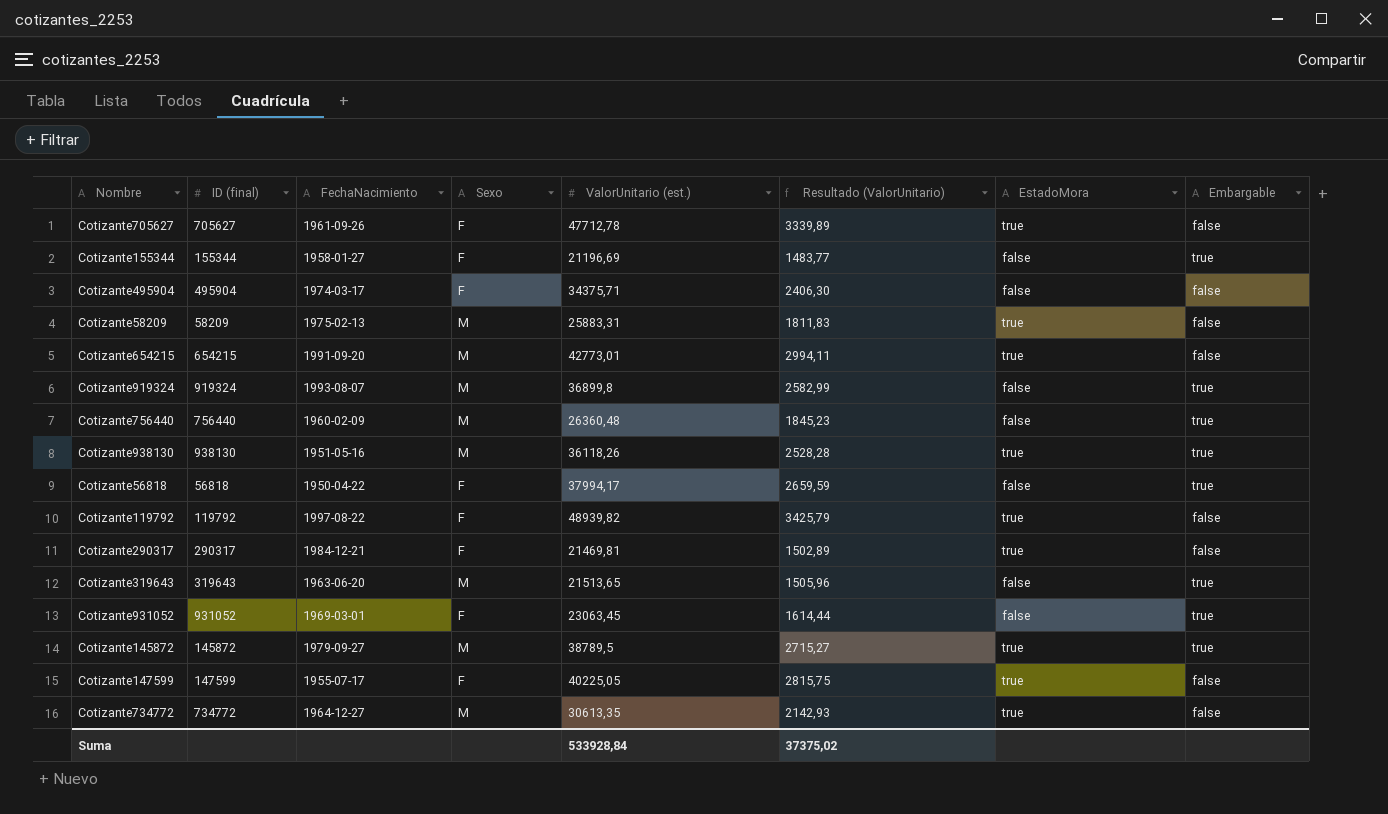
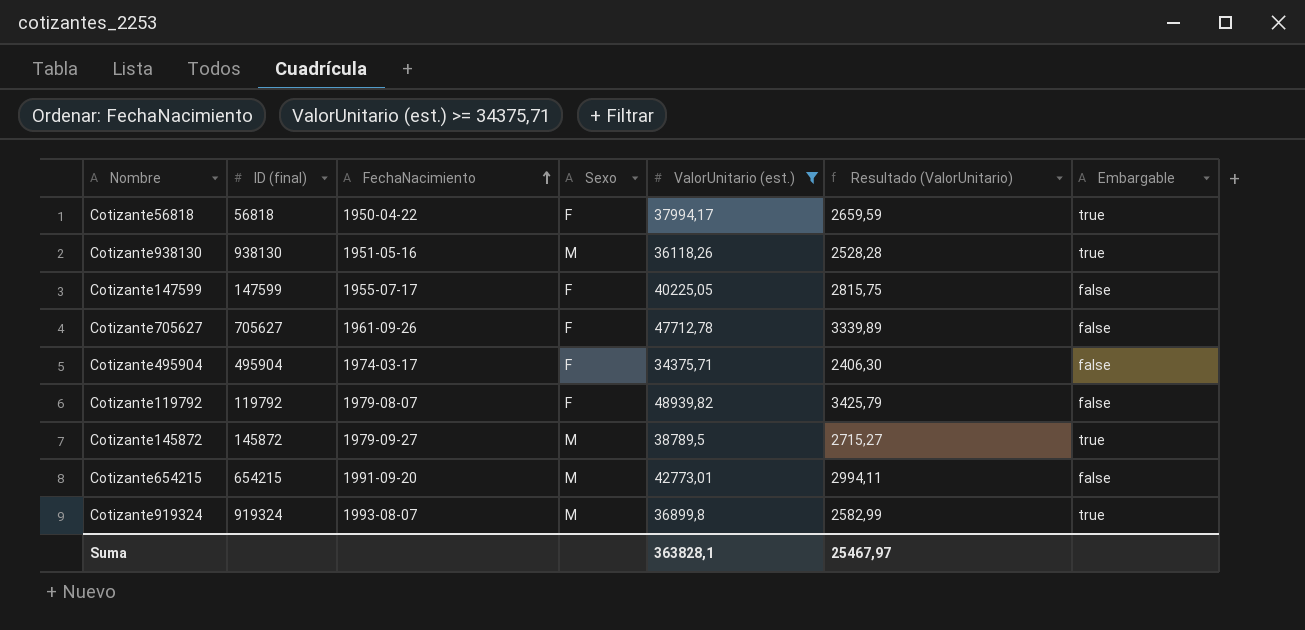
filter: none -> ValorUnitario (est.) >= 34375,71
row order: none -> FechaNacimiento ascending
column EstadoMora | position: 7 -> none
Cotizante119792 | FechaNacimiento: 1997-08-22 -> 1979-08-07
Suma | ValorUnitario (est.): 533928,84 -> 363828,1
Suma | Resultado (ValorUnitario): 37375,02 -> 25467,97

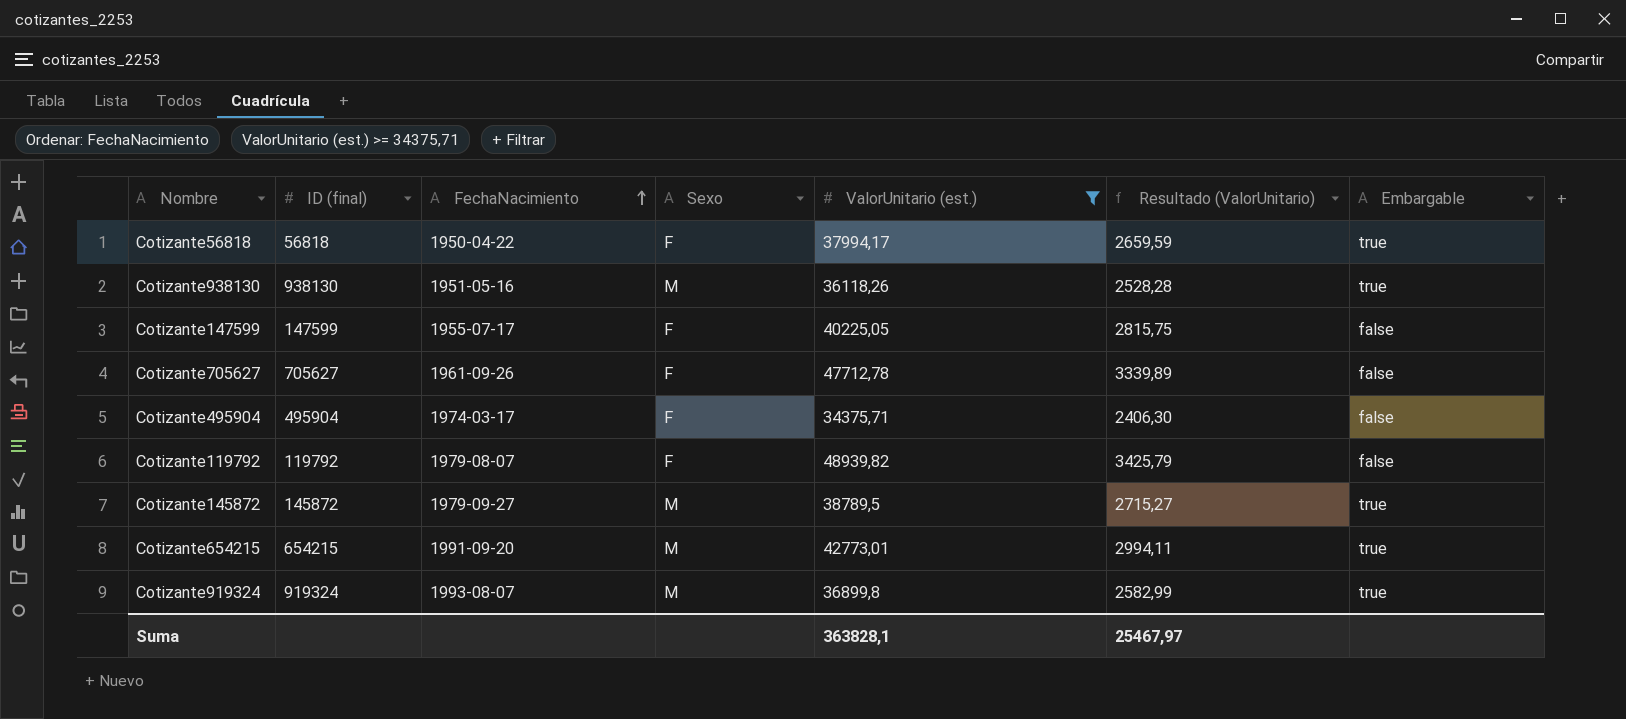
Cotizante654215 | Embargable: false -> true

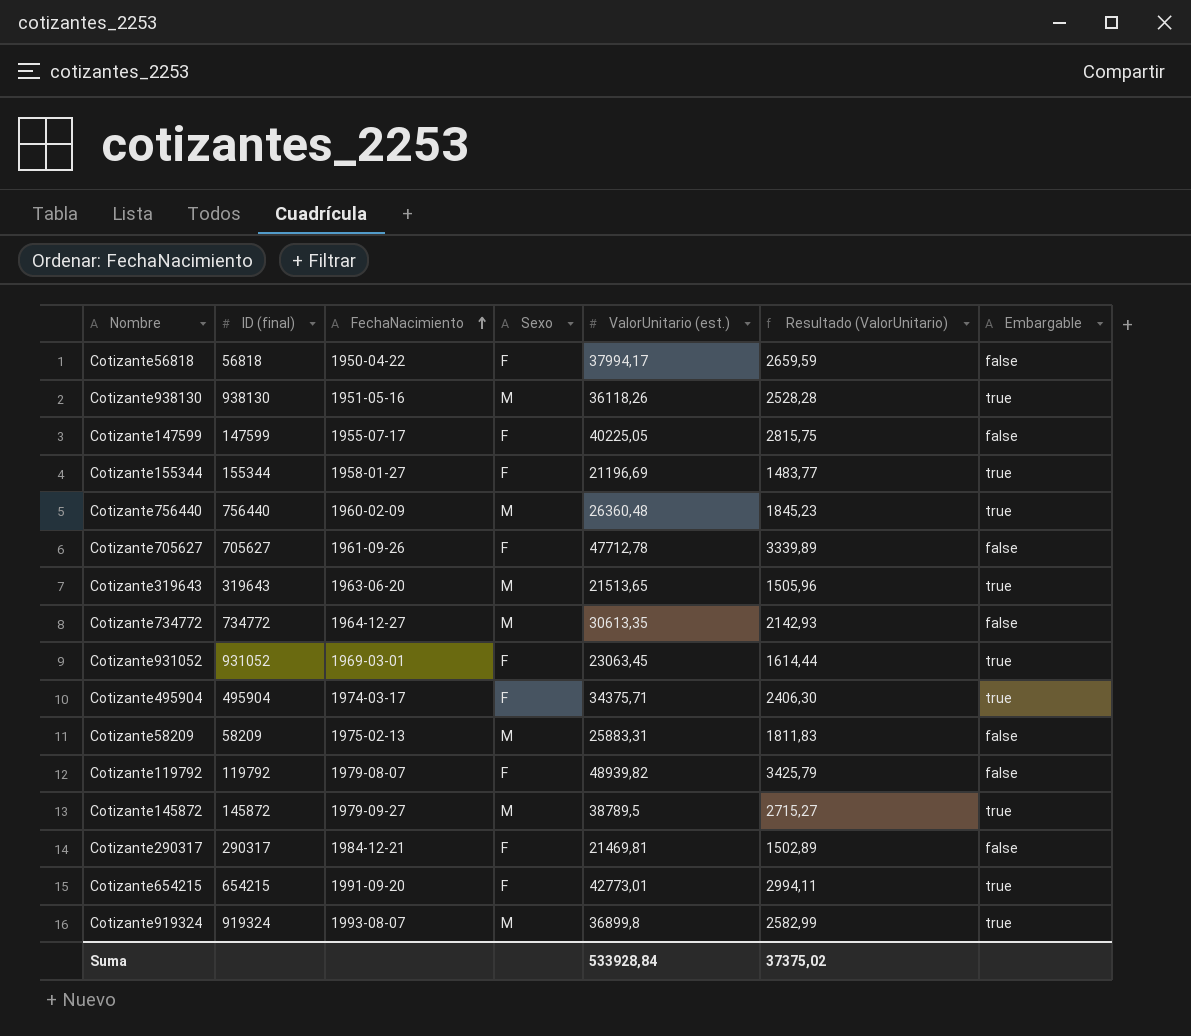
filter: ValorUnitario (est.) >= 34375,71 -> none
Cotizante56818 | Embargable: true -> false
Cotizante495904 | Embargable: false -> true
Cotizante654215 | Sexo: M -> F
Suma | ValorUnitario (est.): 363828,1 -> 533928,84
Suma | Resultado (ValorUnitario): 25467,97 -> 37375,02

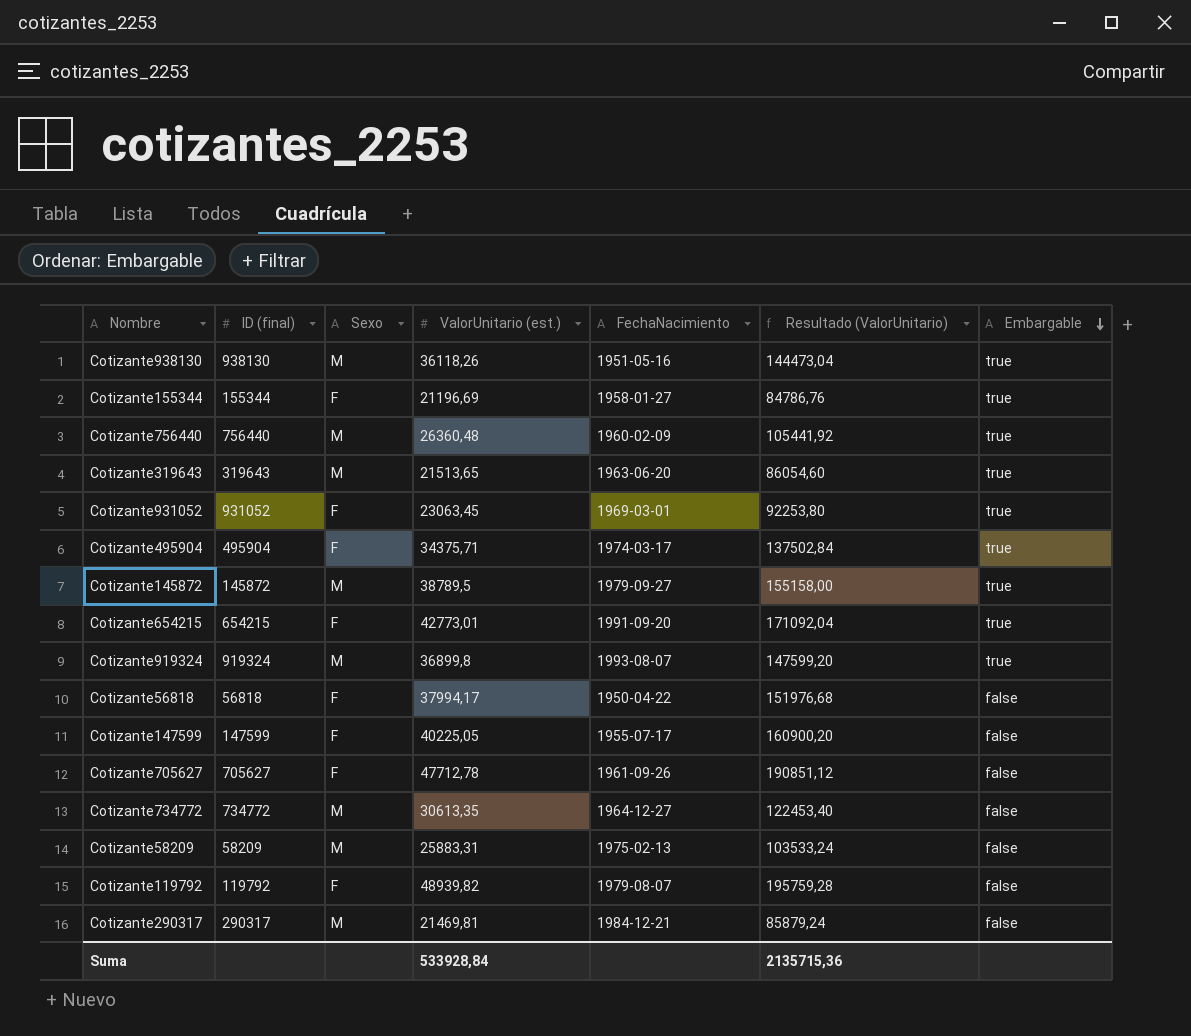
row order: FechaNacimiento ascending -> Embargable descending
column FechaNacimiento | position: 3 -> 5
column Resultado (ValorUnitario) | formula: [ValorUnitario (est.)] * 0,07 -> [ValorUnitario (est.)] * 4
Cotizante290317 | Sexo: F -> M
Suma | Resultado (ValorUnitario): 37375,02 -> 2135715,36

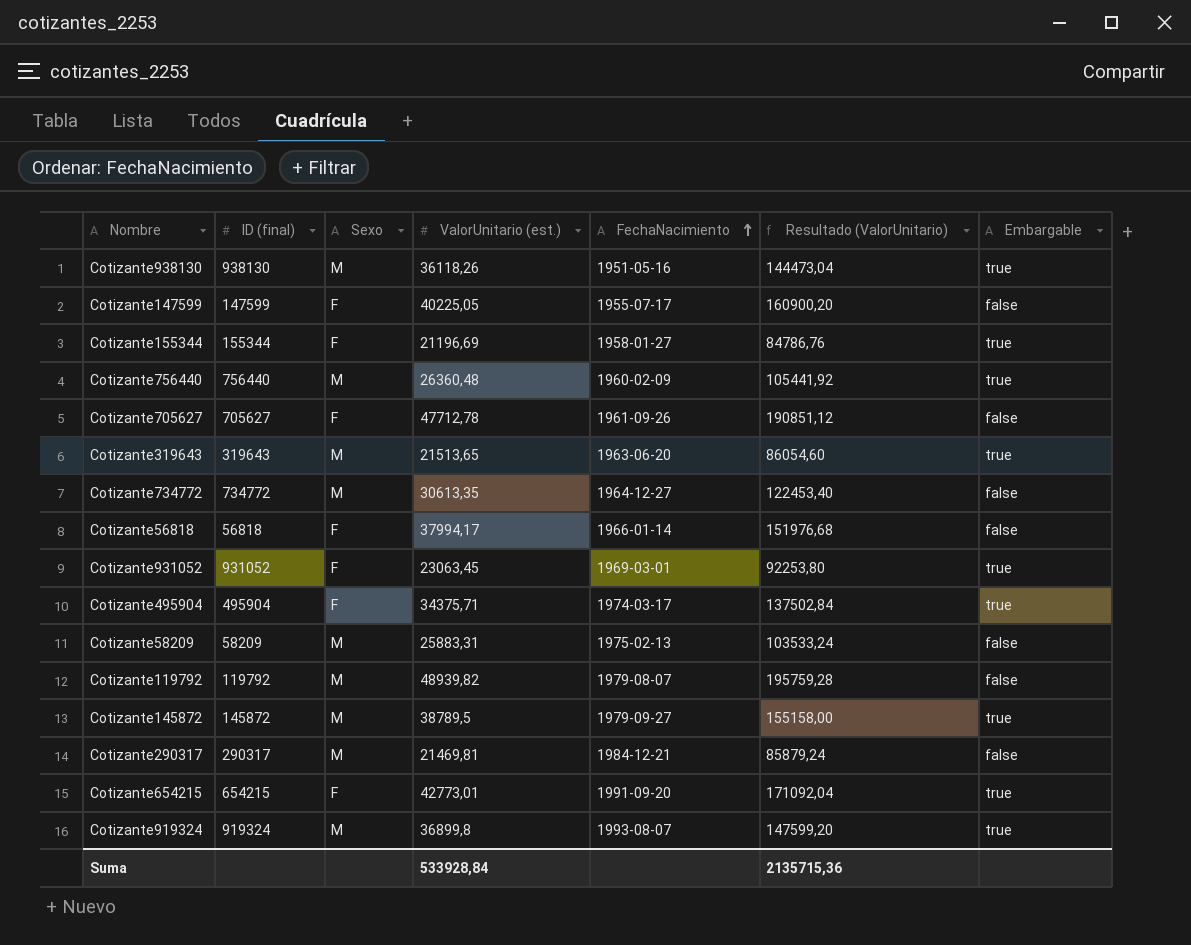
row order: Embargable descending -> FechaNacimiento ascending
Cotizante56818 | FechaNacimiento: 1950-04-22 -> 1966-01-14
Cotizante119792 | Sexo: F -> M

